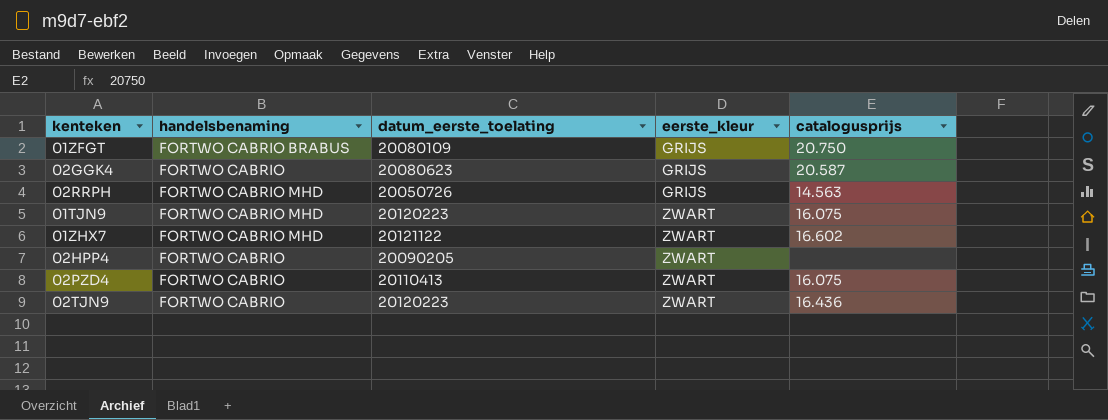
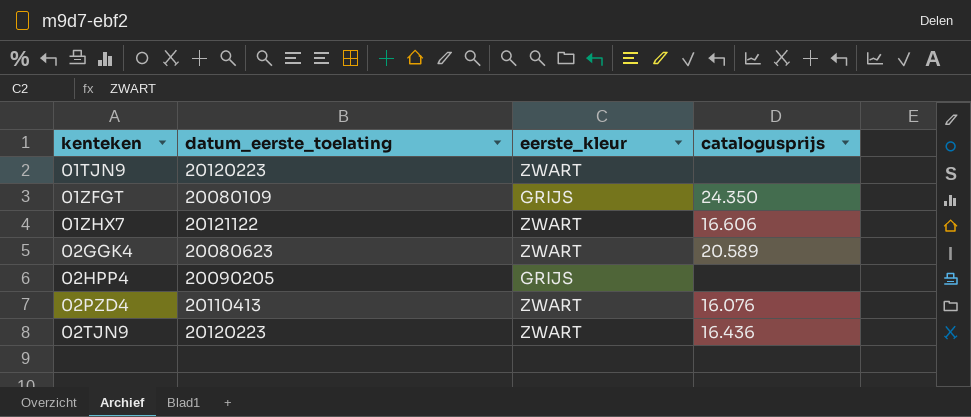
row order: eerste_kleur ascending -> kenteken ascending
column handelsbenaming | position: 2 -> none
row 02RRPH: FORTWO CABRIO MHD | 20050726 | GRIJS | 14.563 -> none
01TJN9 | catalogusprijs: 16.075 -> none
01ZFGT | catalogusprijs: 20.750 -> 24.350
01ZHX7 | catalogusprijs: 16.602 -> 16.606
02GGK4 | eerste_kleur: GRIJS -> ZWART
02GGK4 | catalogusprijs: 20.587 -> 20.589
02HPP4 | eerste_kleur: ZWART -> GRIJS
02PZD4 | catalogusprijs: 16.075 -> 16.076

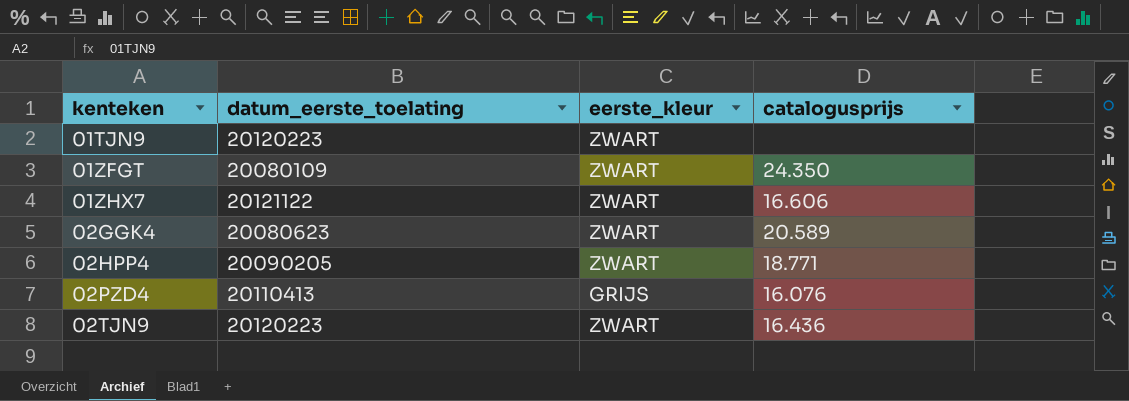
01ZFGT | eerste_kleur: GRIJS -> ZWART
02HPP4 | eerste_kleur: GRIJS -> ZWART
02HPP4 | catalogusprijs: none -> 18.771
02PZD4 | eerste_kleur: ZWART -> GRIJS

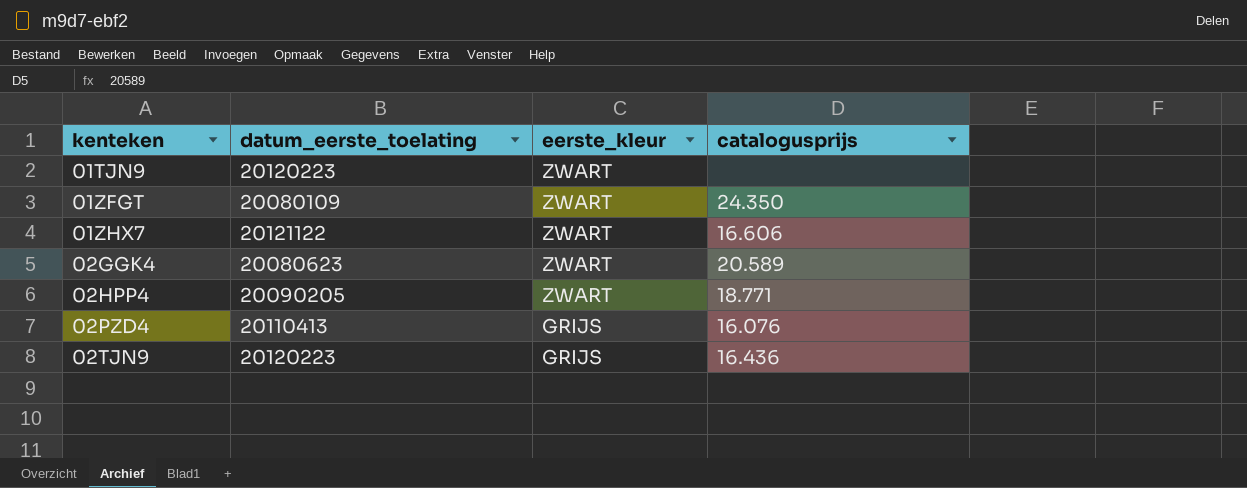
02TJN9 | eerste_kleur: ZWART -> GRIJS

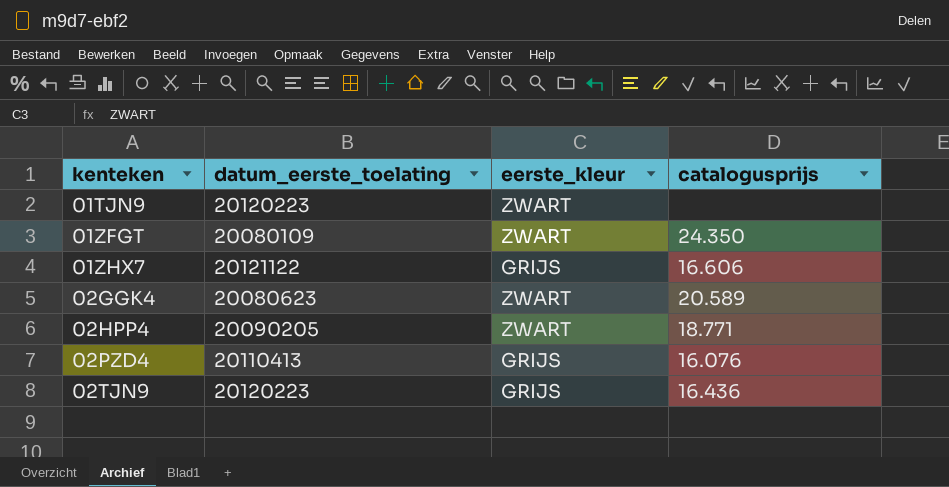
01ZHX7 | eerste_kleur: ZWART -> GRIJS

